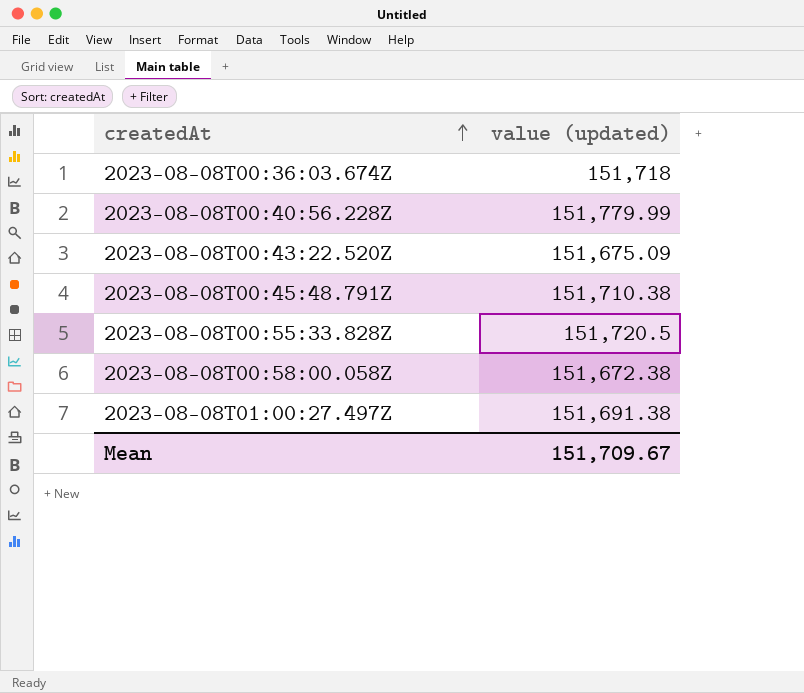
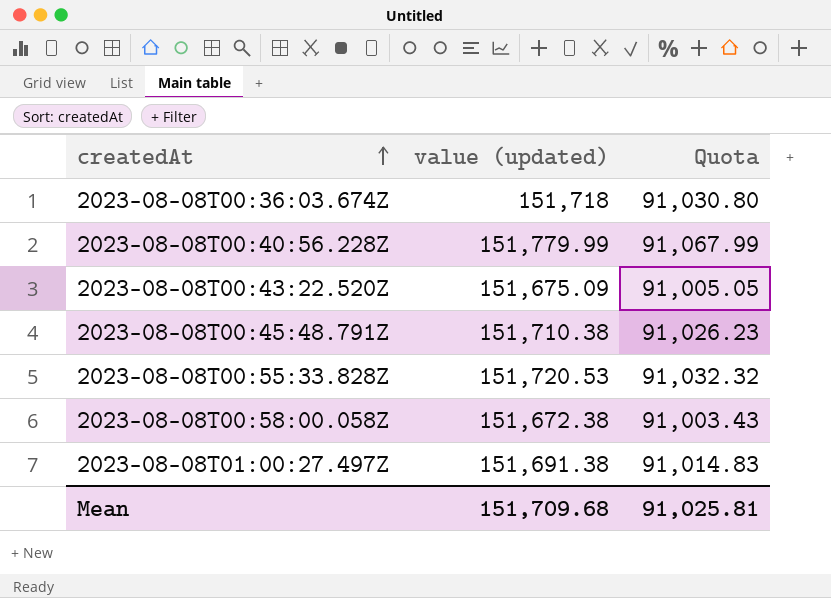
column Quota | formula: none -> [value (updated)] * 0.6
2023-08-08T00:55:33.828Z | value (updated): 151,720.5 -> 151,720.53
Mean | value (updated): 151,709.67 -> 151,709.68

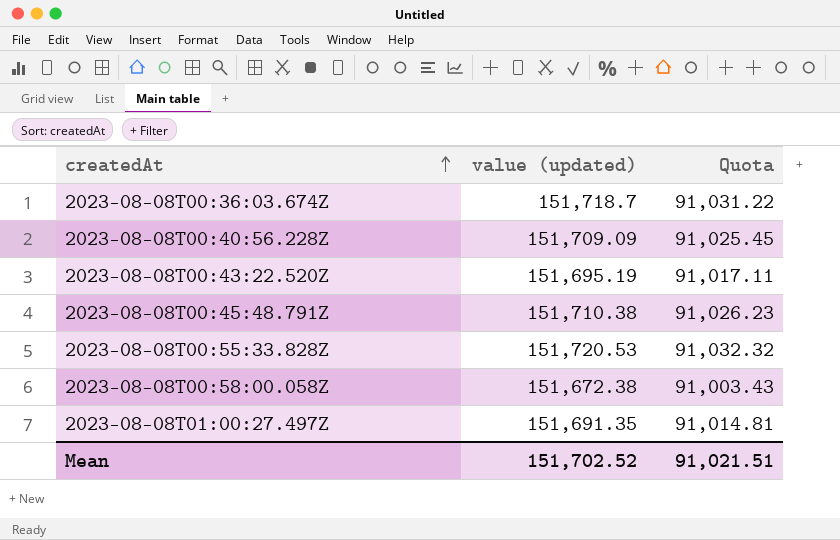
2023-08-08T00:36:03.674Z | value (updated): 151,718 -> 151,718.7
2023-08-08T00:36:03.674Z | Quota: 91,030.80 -> 91,031.22
2023-08-08T00:40:56.228Z | value (updated): 151,779.99 -> 151,709.09
2023-08-08T00:40:56.228Z | Quota: 91,067.99 -> 91,025.45
2023-08-08T00:43:22.520Z | value (updated): 151,675.09 -> 151,695.19
2023-08-08T00:43:22.520Z | Quota: 91,005.05 -> 91,017.11
2023-08-08T01:00:27.497Z | value (updated): 151,691.38 -> 151,691.35
2023-08-08T01:00:27.497Z | Quota: 91,014.83 -> 91,014.81
Mean | value (updated): 151,709.68 -> 151,702.52
Mean | Quota: 91,025.81 -> 91,021.51

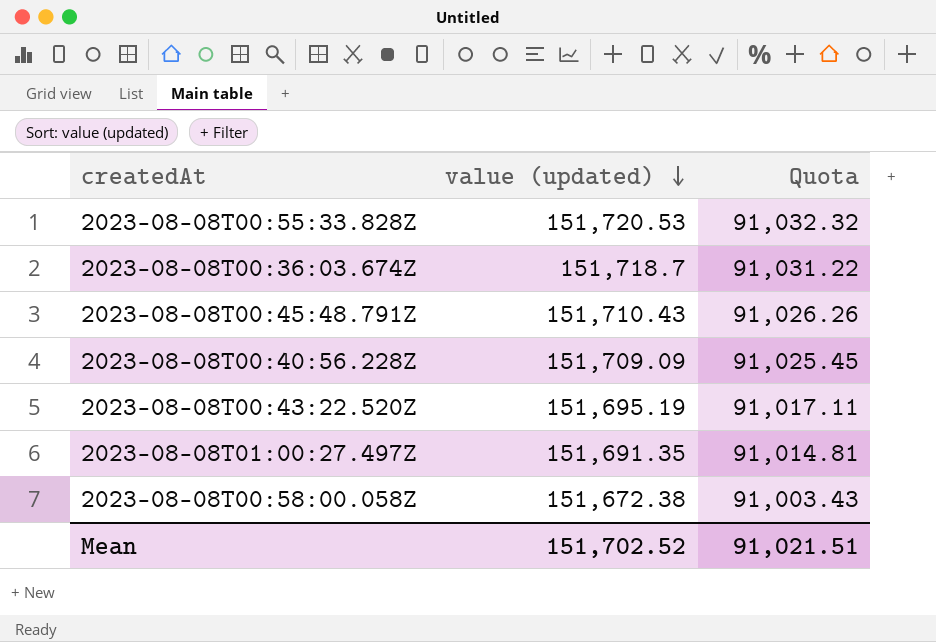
row order: createdAt ascending -> value (updated) descending
2023-08-08T00:45:48.791Z | value (updated): 151,710.38 -> 151,710.43
2023-08-08T00:45:48.791Z | Quota: 91,026.23 -> 91,026.26

